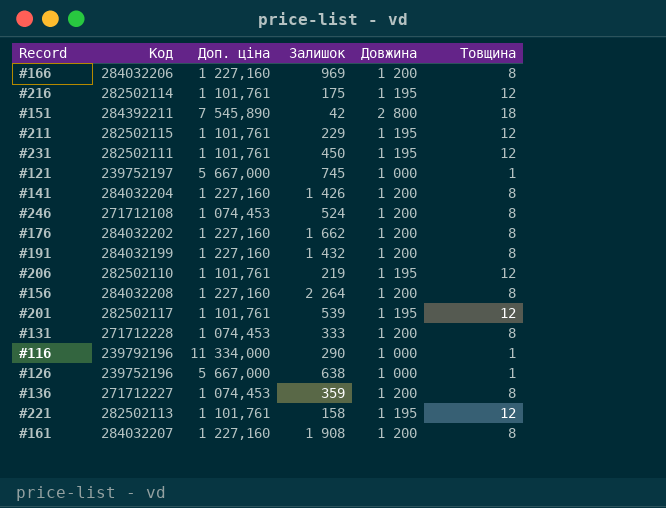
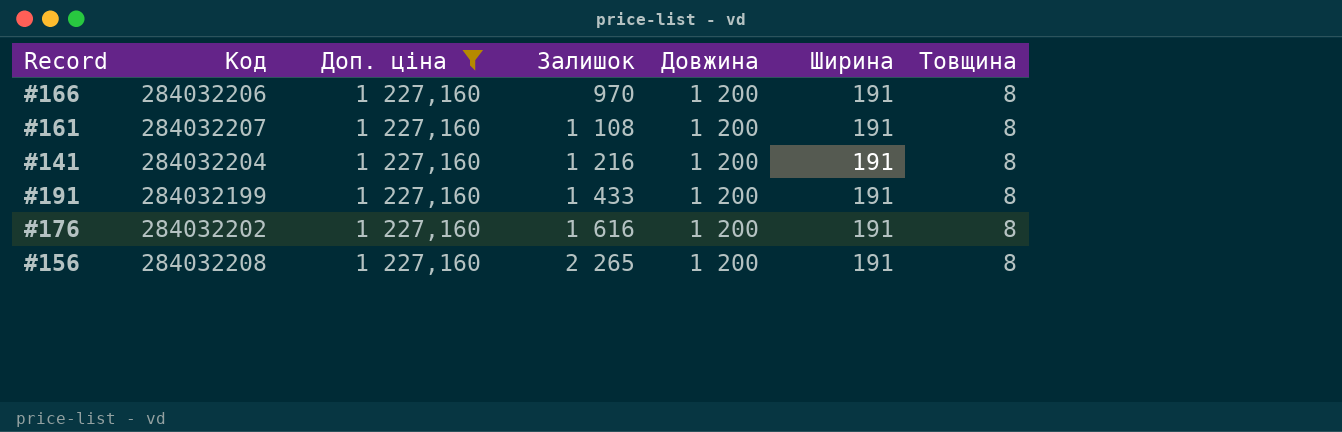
filter: none -> Доп. ціна = 1 227,160
row order: none -> Залишок ascending
column Ширина | position: none -> 6
#166 | Залишок: 969 -> 970
#161 | Залишок: 1 908 -> 1 108
#141 | Залишок: 1 426 -> 1 216
#191 | Залишок: 1 432 -> 1 433
#176 | Залишок: 1 662 -> 1 616
#156 | Залишок: 2 264 -> 2 265

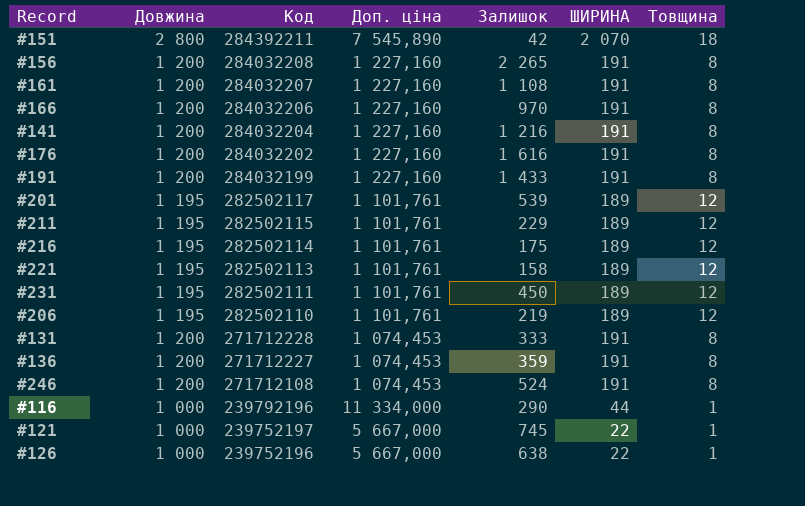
filter: Доп. ціна = 1 227,160 -> none
row order: Залишок ascending -> Код descending
column Довжина | position: 5 -> 2
column name: Ширина -> ШИРИНА

